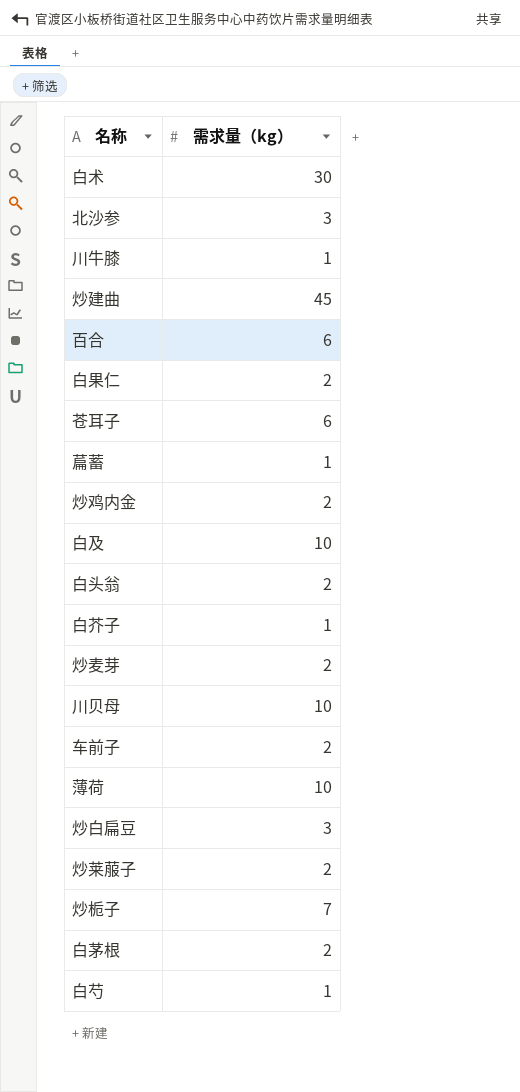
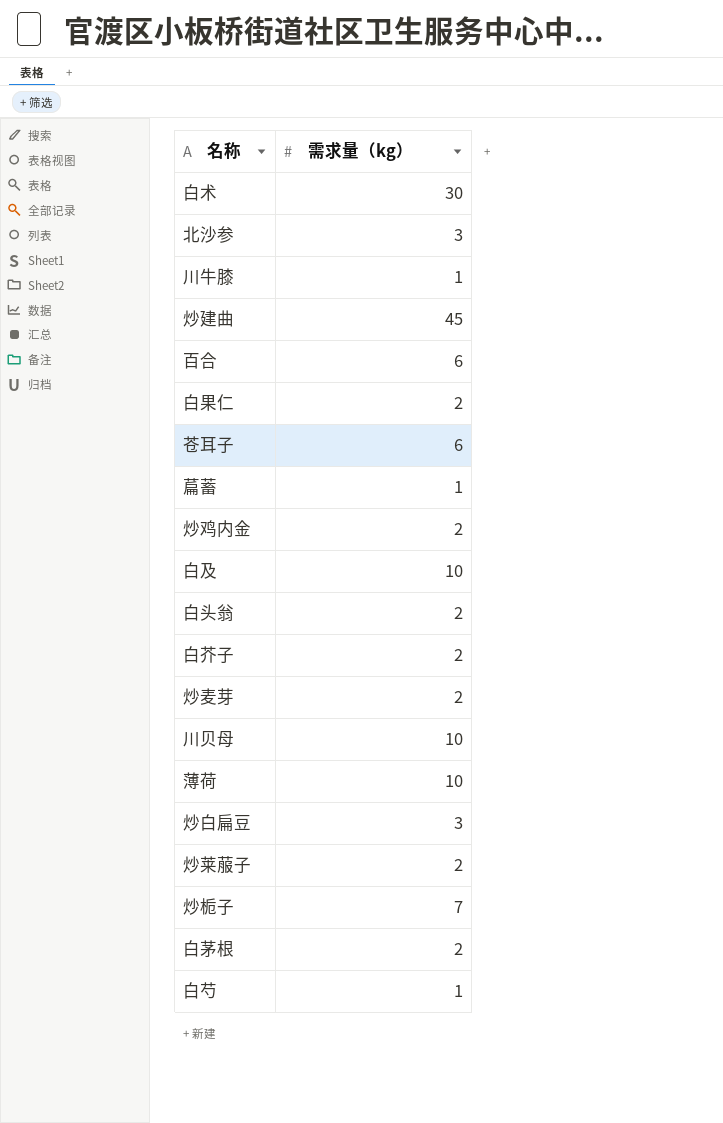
row 车前子: 2 -> none
白芥子 | 需求量（kg）: 1 -> 2

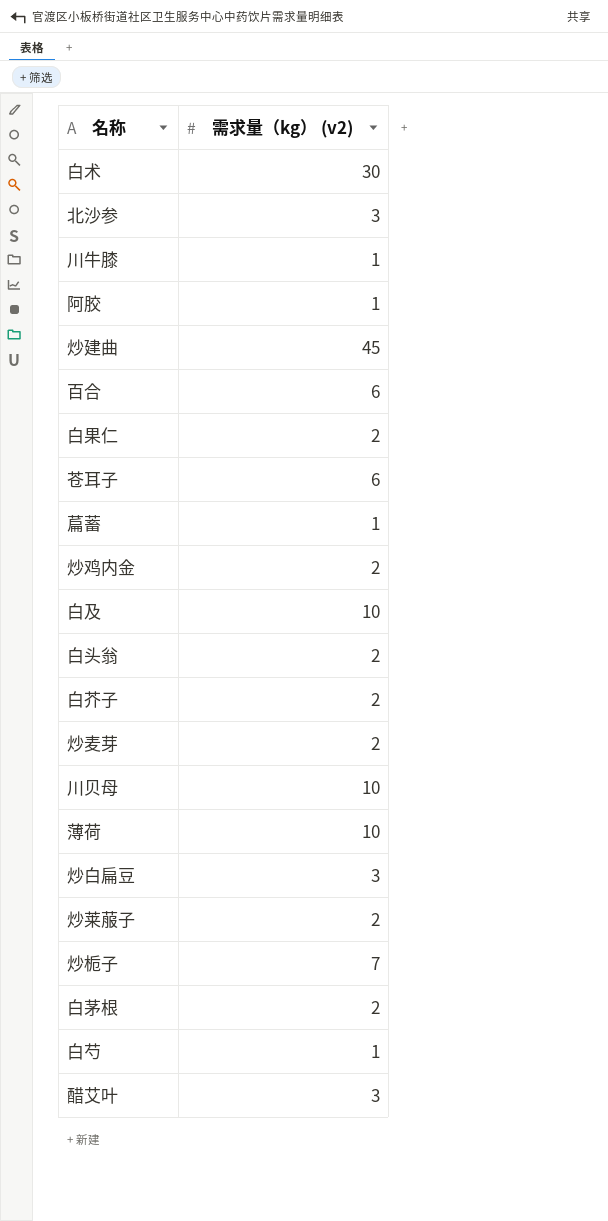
column name: 需求量（kg） -> 需求量（kg） (v2)
row 阿胶: none -> 1
row 醋艾叶: none -> 3

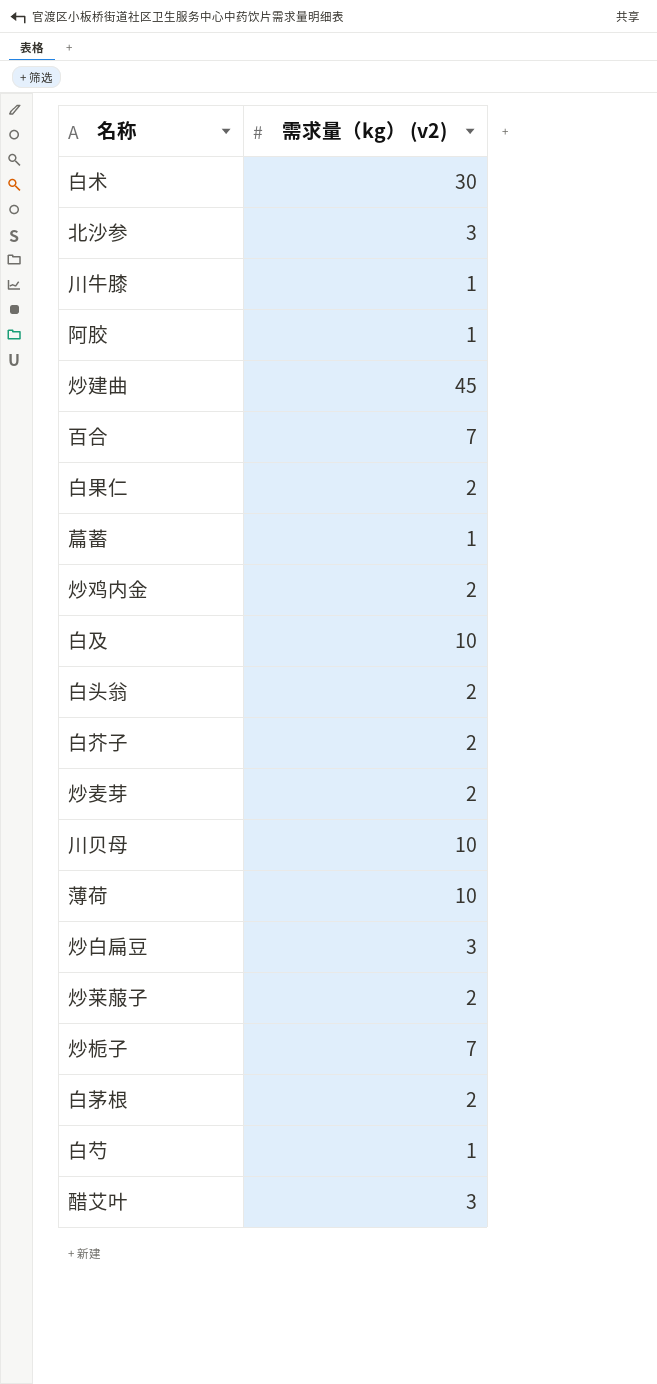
row 苍耳子: 6 -> none
百合 | 需求量（kg） (v2): 6 -> 7

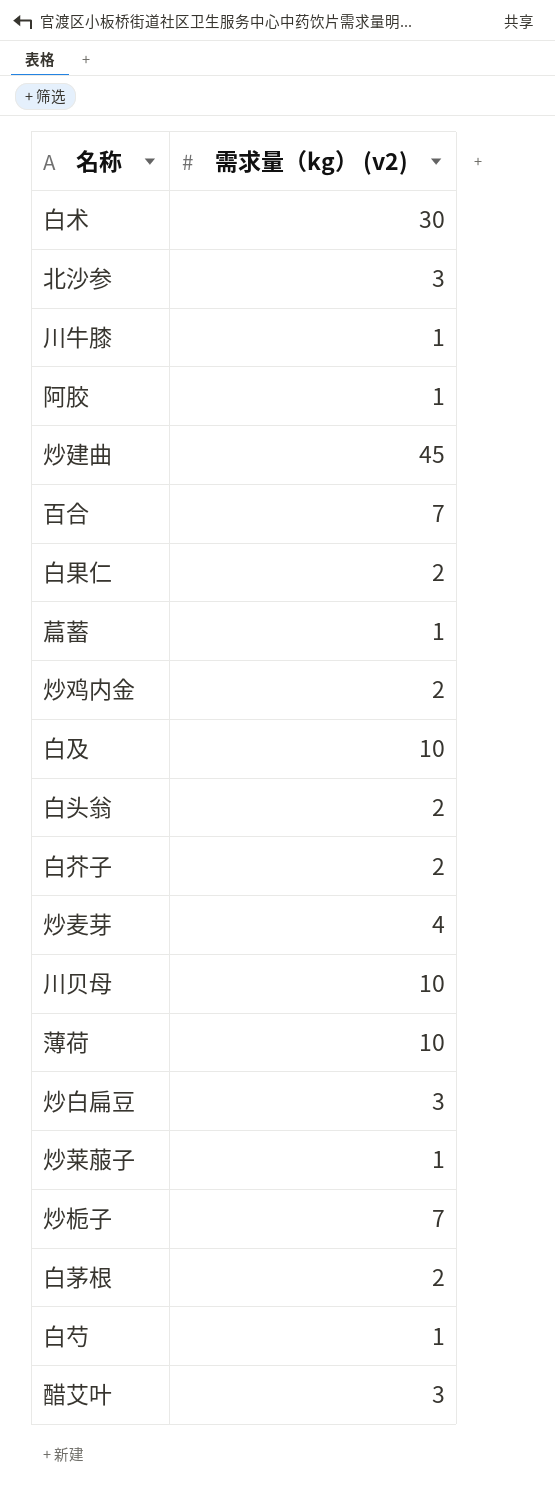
炒麦芽 | 需求量（kg） (v2): 2 -> 4
炒莱菔子 | 需求量（kg） (v2): 2 -> 1

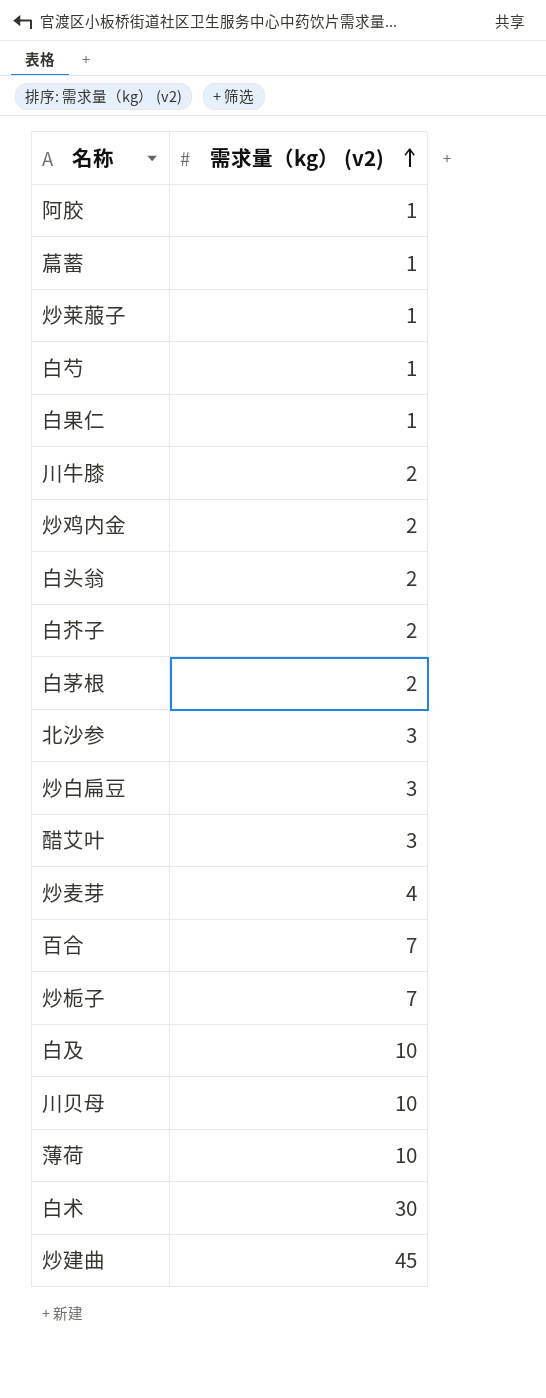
row order: none -> 需求量（kg） (v2) ascending
白果仁 | 需求量（kg） (v2): 2 -> 1
川牛膝 | 需求量（kg） (v2): 1 -> 2

